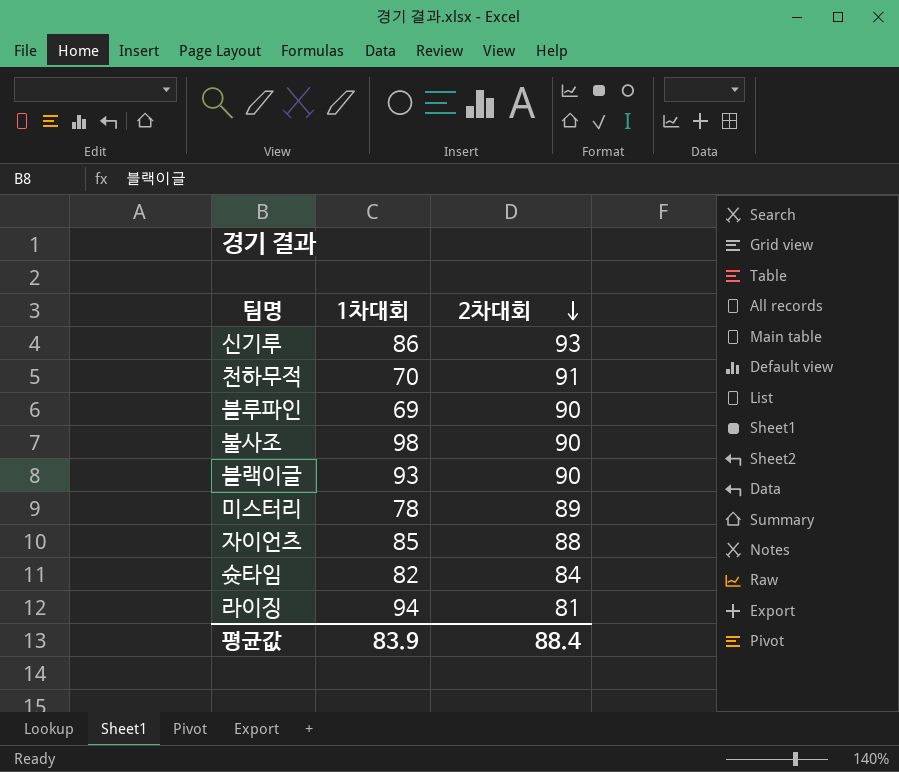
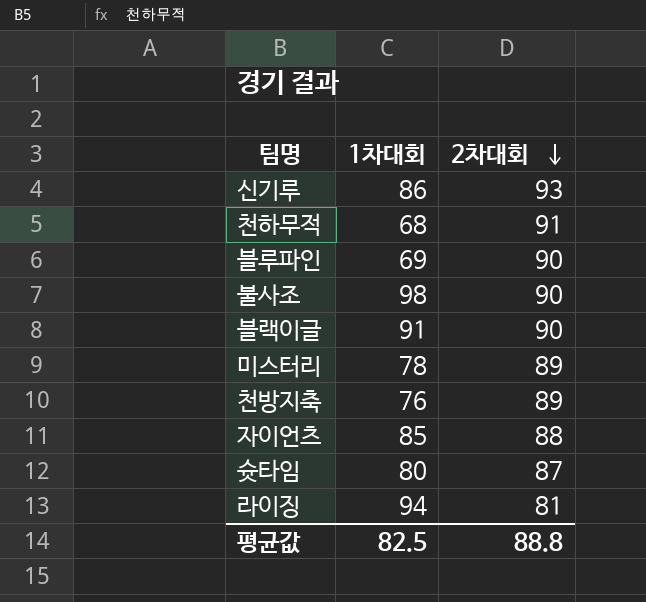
천하무적 | 1차대회: 70 -> 68
블랙이글 | 1차대회: 93 -> 91
row 천방지축: none -> 76 | 89
슛타임 | 1차대회: 82 -> 80
슛타임 | 2차대회: 84 -> 87
평균값 | 1차대회: 83.9 -> 82.5
평균값 | 2차대회: 88.4 -> 88.8

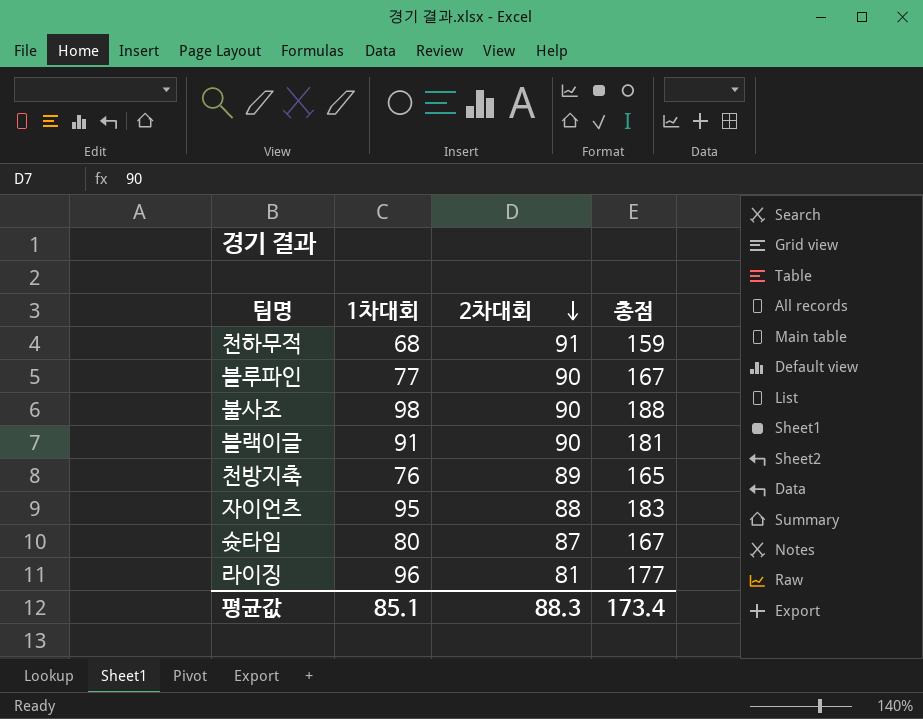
column 총점 | formula: none -> [1차대회] + [2차대회]
row 신기루: 86 | 93 -> none
row 미스터리: 78 | 89 -> none
블루파인 | 1차대회: 69 -> 77
자이언츠 | 1차대회: 85 -> 95
라이징 | 1차대회: 94 -> 96
평균값 | 1차대회: 82.5 -> 85.1
평균값 | 2차대회: 88.8 -> 88.3

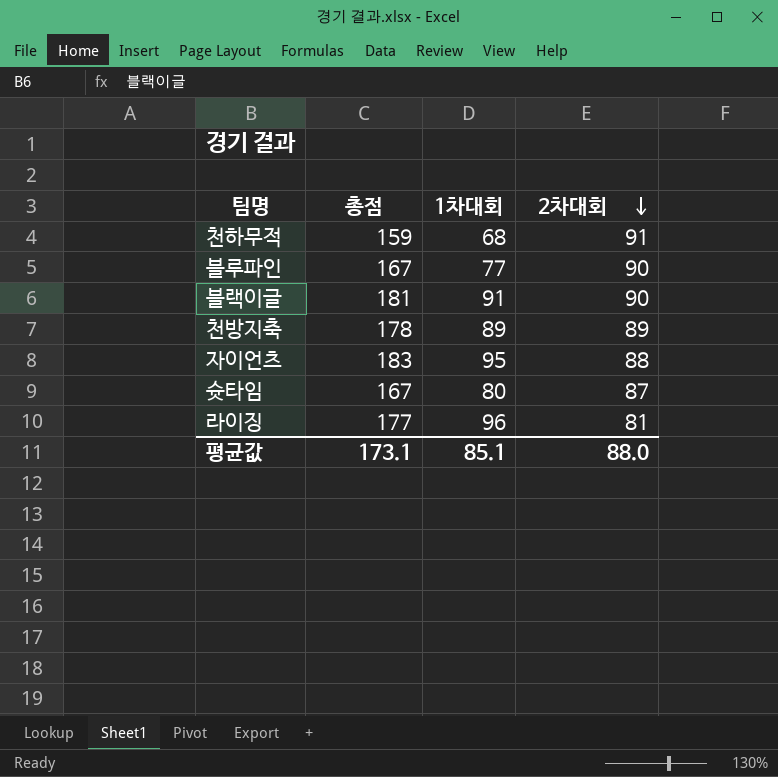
column 총점 | position: 4 -> 2
row 불사조: 98 | 90 | 188 -> none
천방지축 | 총점: 165 -> 178
천방지축 | 1차대회: 76 -> 89
평균값 | 총점: 173.4 -> 173.1
평균값 | 2차대회: 88.3 -> 88.0

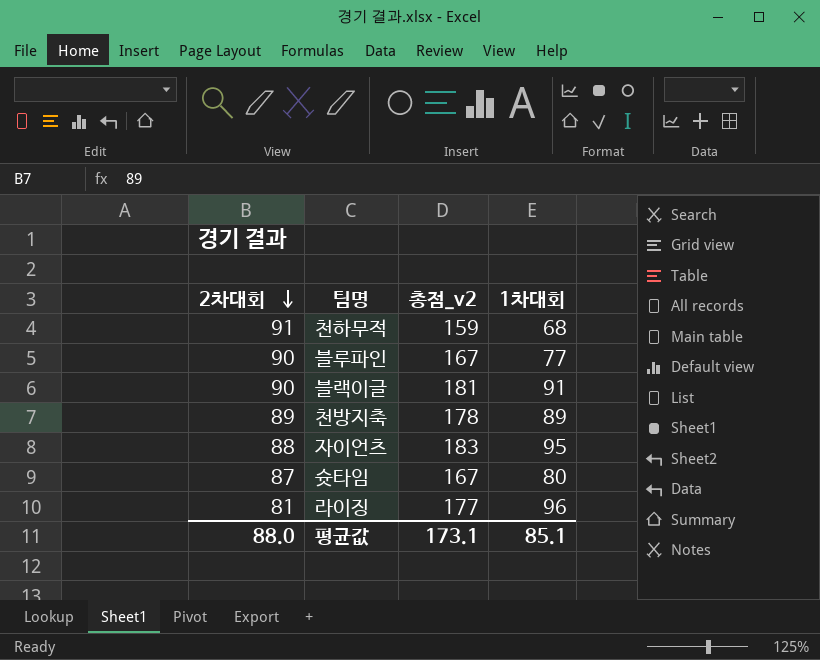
column 2차대회 | position: 4 -> 1
column name: 총점 -> 총점_v2

